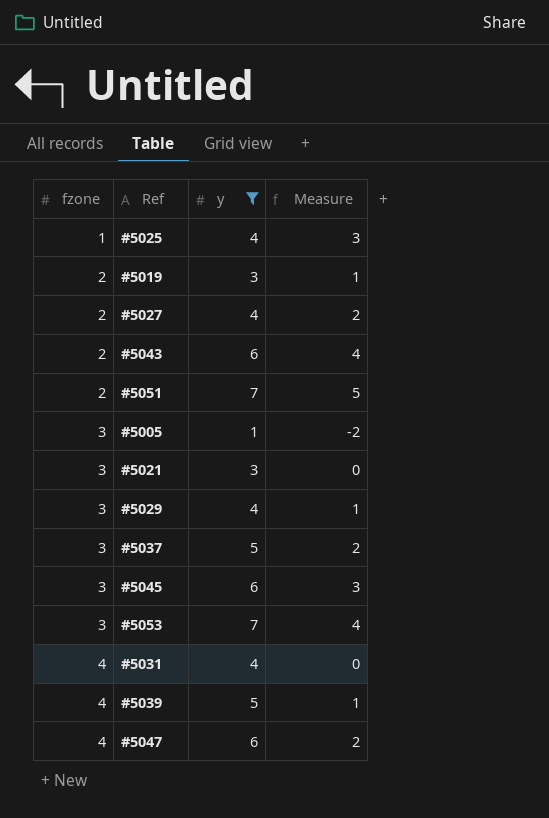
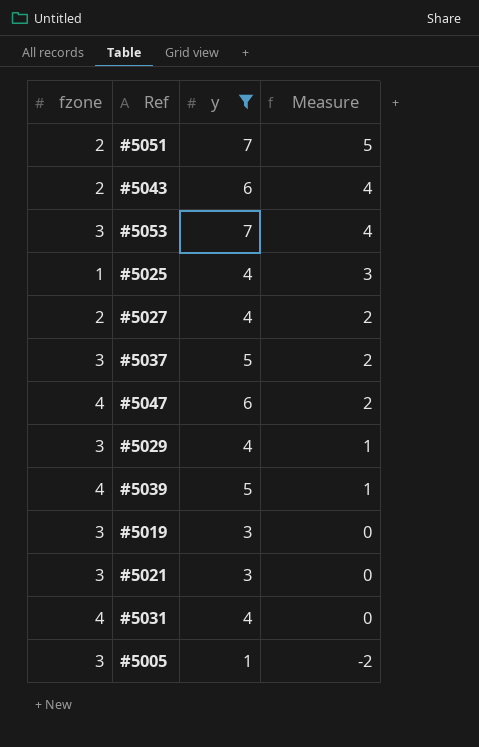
row order: fzone ascending -> Measure descending
row #5045: 3 | 6 | 3 -> none
#5019 | fzone: 2 -> 3
#5019 | Measure: 1 -> 0

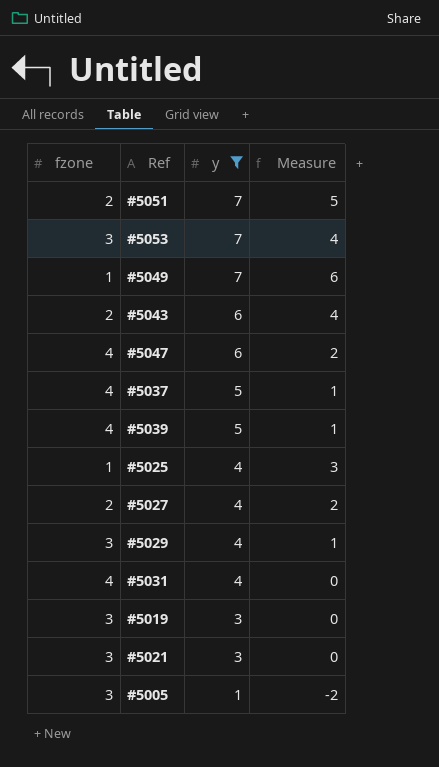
row order: Measure descending -> y descending
row #5049: none -> 1 | 7 | 6
#5037 | fzone: 3 -> 4
#5037 | Measure: 2 -> 1

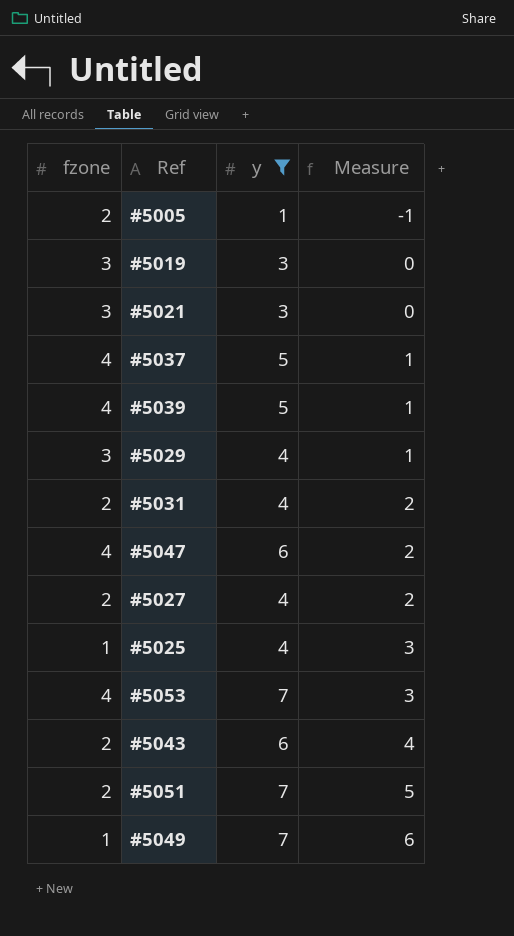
row order: y descending -> Measure ascending
#5005 | fzone: 3 -> 2
#5005 | Measure: -2 -> -1
#5031 | fzone: 4 -> 2
#5031 | Measure: 0 -> 2
#5053 | fzone: 3 -> 4
#5053 | Measure: 4 -> 3

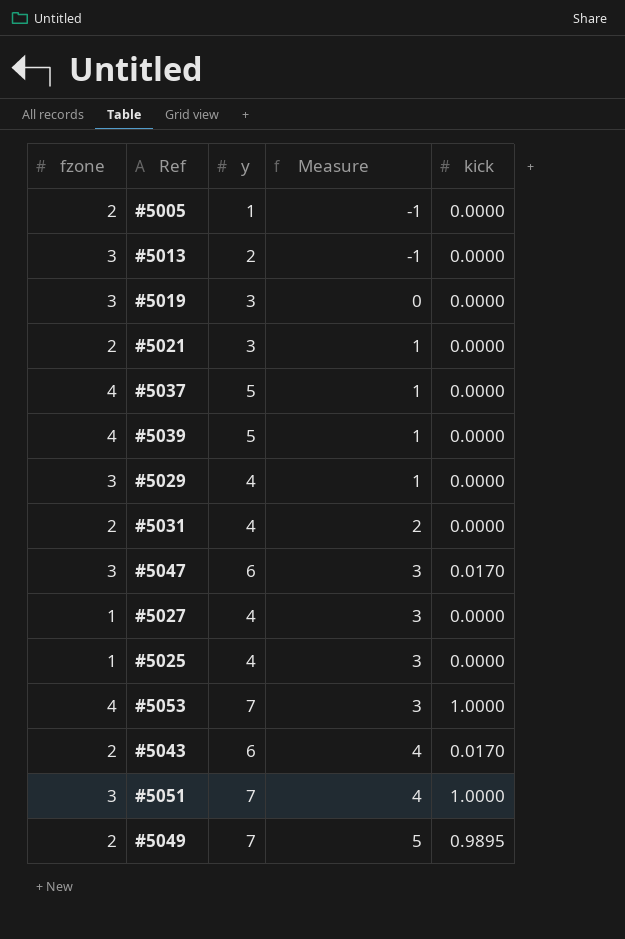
filter: y != 2 -> none
column kick | position: none -> 5
#5021 | fzone: 3 -> 2
#5021 | Measure: 0 -> 1
#5047 | fzone: 4 -> 3
#5047 | Measure: 2 -> 3
#5027 | fzone: 2 -> 1
#5027 | Measure: 2 -> 3
#5051 | fzone: 2 -> 3
#5051 | Measure: 5 -> 4
#5049 | fzone: 1 -> 2
#5049 | Measure: 6 -> 5

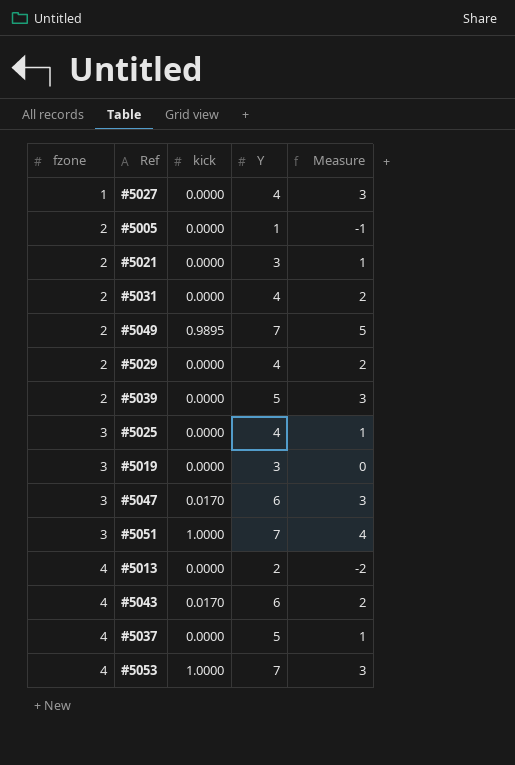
row order: Measure ascending -> fzone ascending
column kick | position: 5 -> 3
column name: y -> Y
#5029 | fzone: 3 -> 2
#5029 | Measure: 1 -> 2
#5039 | fzone: 4 -> 2
#5039 | Measure: 1 -> 3
#5025 | fzone: 1 -> 3
#5025 | Measure: 3 -> 1
#5013 | fzone: 3 -> 4
#5013 | Measure: -1 -> -2
#5043 | fzone: 2 -> 4
#5043 | Measure: 4 -> 2

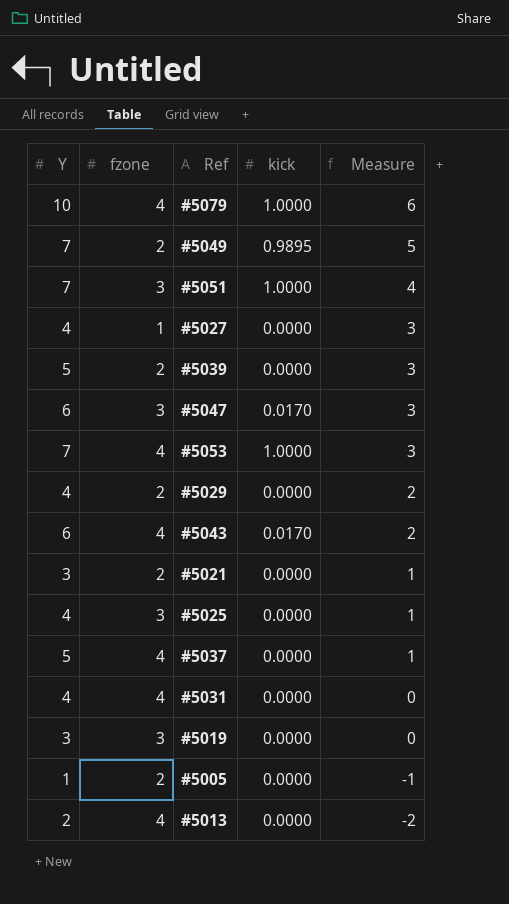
row order: fzone ascending -> Measure descending
column Y | position: 4 -> 1
row #5079: none -> 10 | 4 | 1.0000 | 6
#5031 | fzone: 2 -> 4
#5031 | Measure: 2 -> 0

